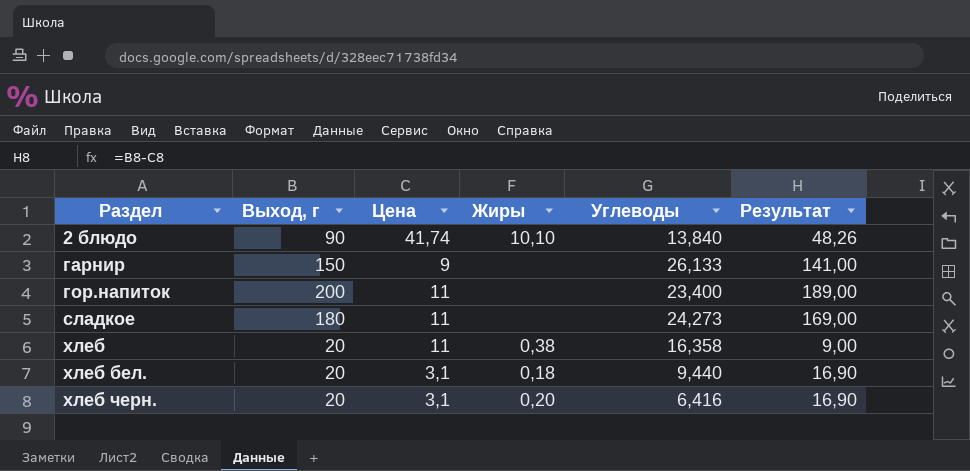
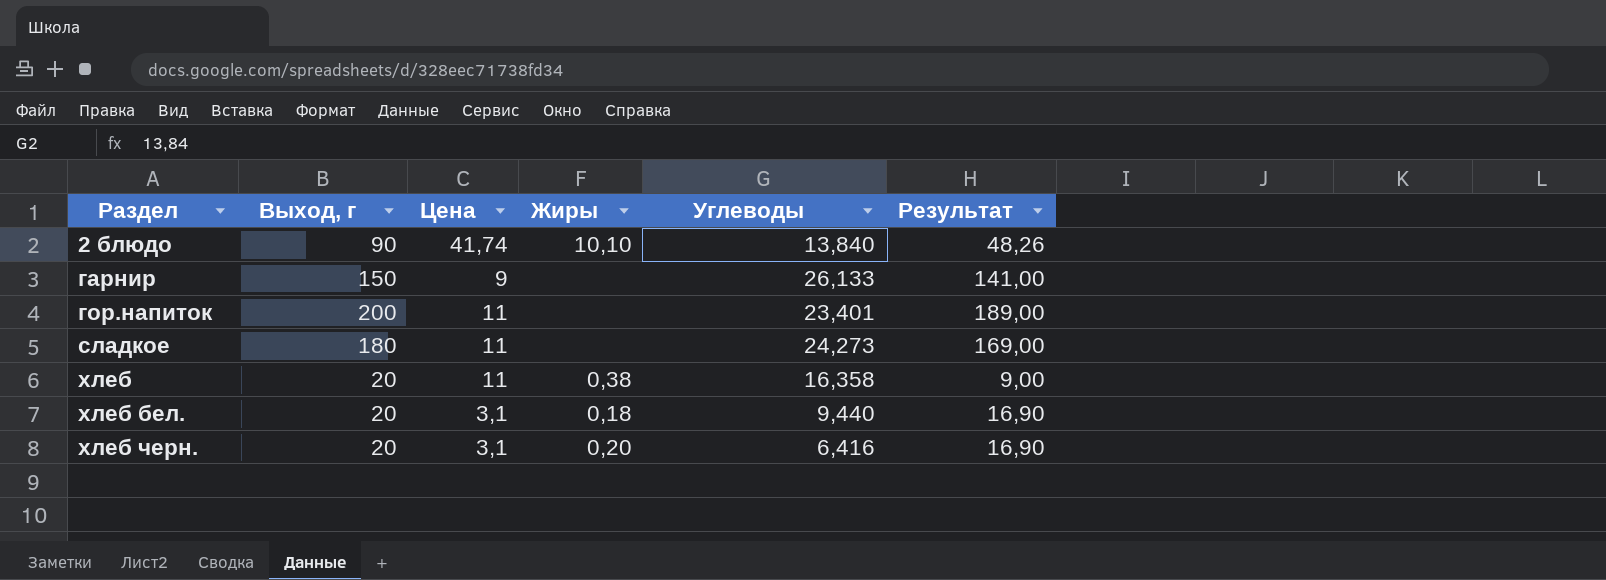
гор.напиток | Углеводы: 23,400 -> 23,401

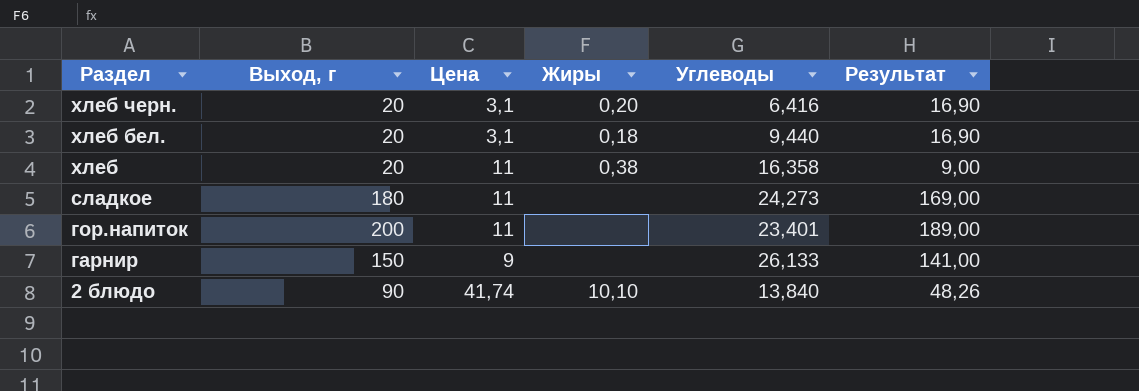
row order: Раздел ascending -> Раздел descending

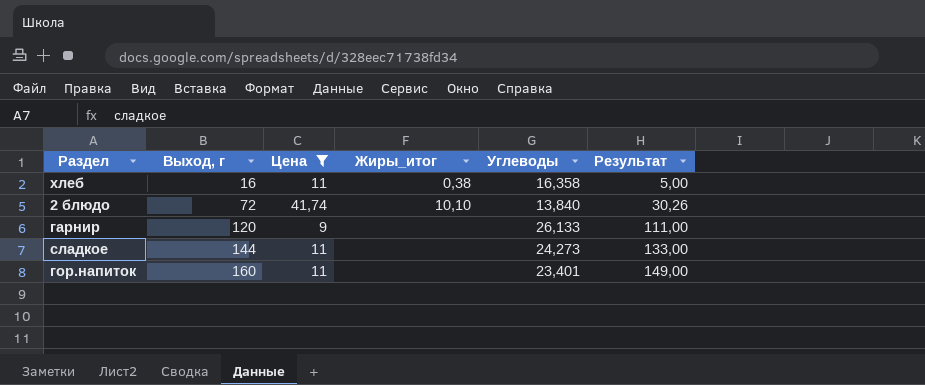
filter: none -> Цена != 3,1
row order: Раздел descending -> Выход, г ascending
column name: Жиры -> Жиры_итог
хлеб | Выход, г: 20 -> 16
хлеб | Результат: 9,00 -> 5,00
2 блюдо | Выход, г: 90 -> 72
2 блюдо | Результат: 48,26 -> 30,26
гарнир | Выход, г: 150 -> 120
гарнир | Результат: 141,00 -> 111,00
сладкое | Выход, г: 180 -> 144
сладкое | Результат: 169,00 -> 133,00
гор.напиток | Выход, г: 200 -> 160
гор.напиток | Результат: 189,00 -> 149,00

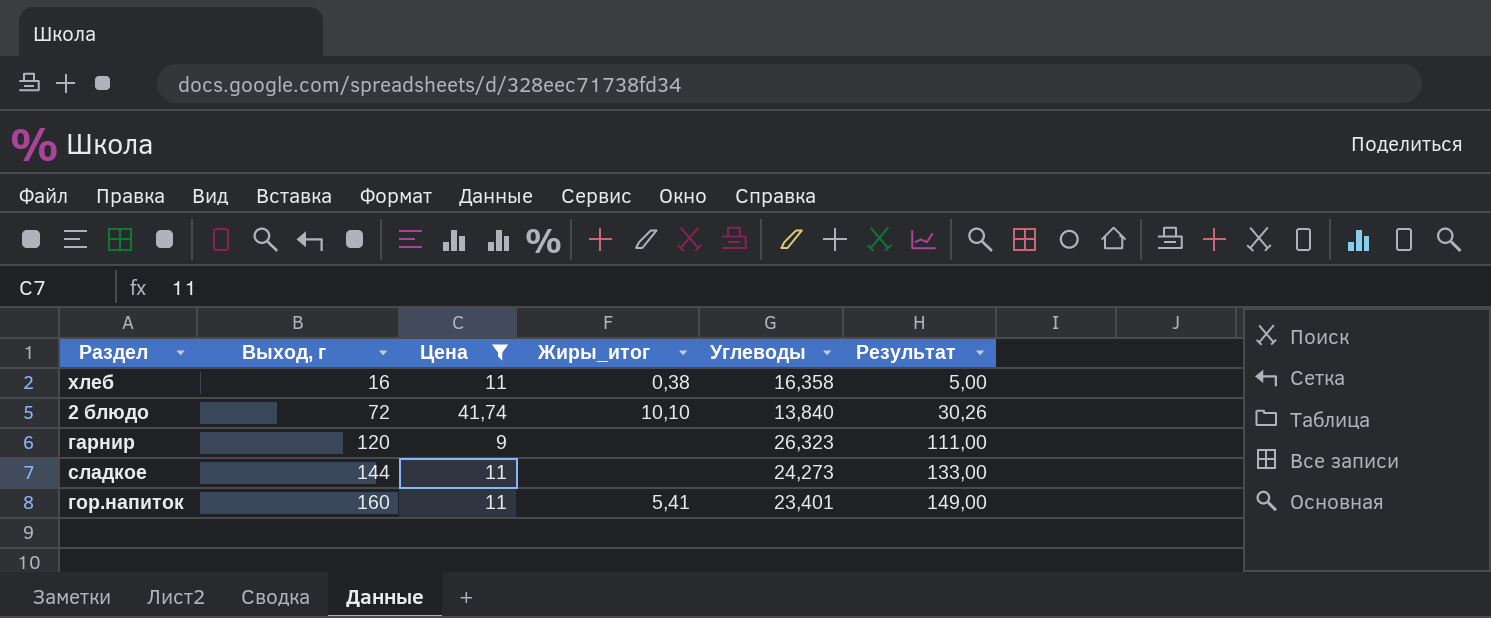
гарнир | Углеводы: 26,133 -> 26,323
гор.напиток | Жиры_итог: none -> 5,41

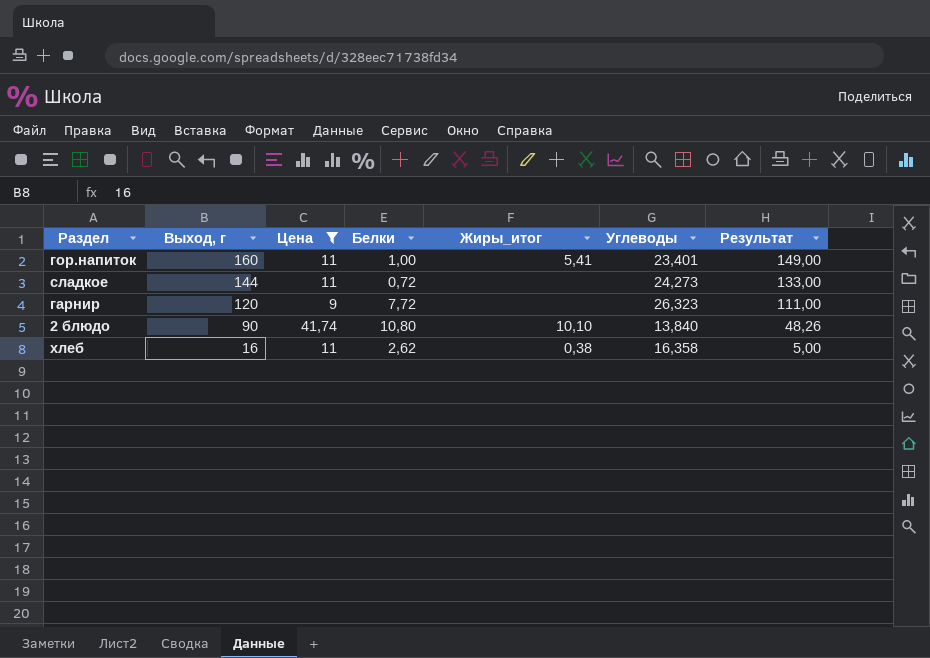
row order: Выход, г ascending -> Выход, г descending
column Белки | position: none -> 4
2 блюдо | Выход, г: 72 -> 90
2 блюдо | Результат: 30,26 -> 48,26

